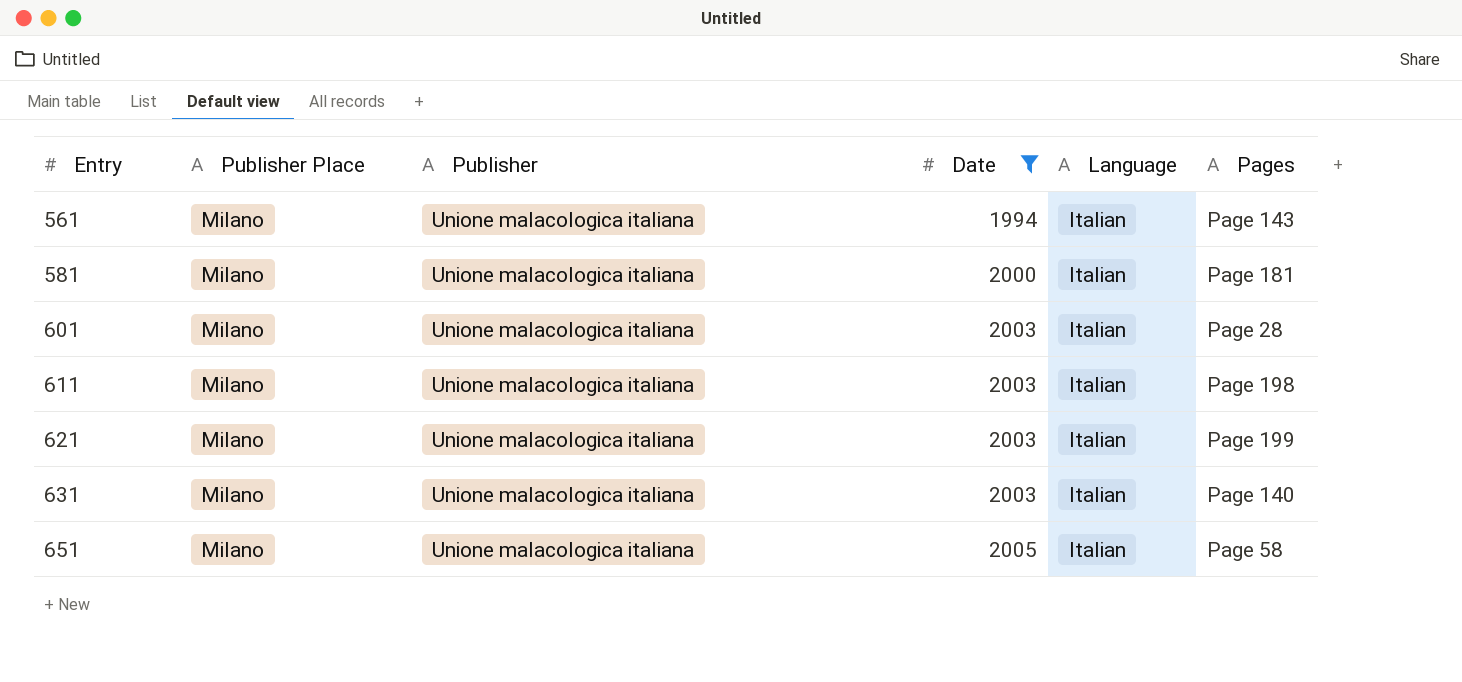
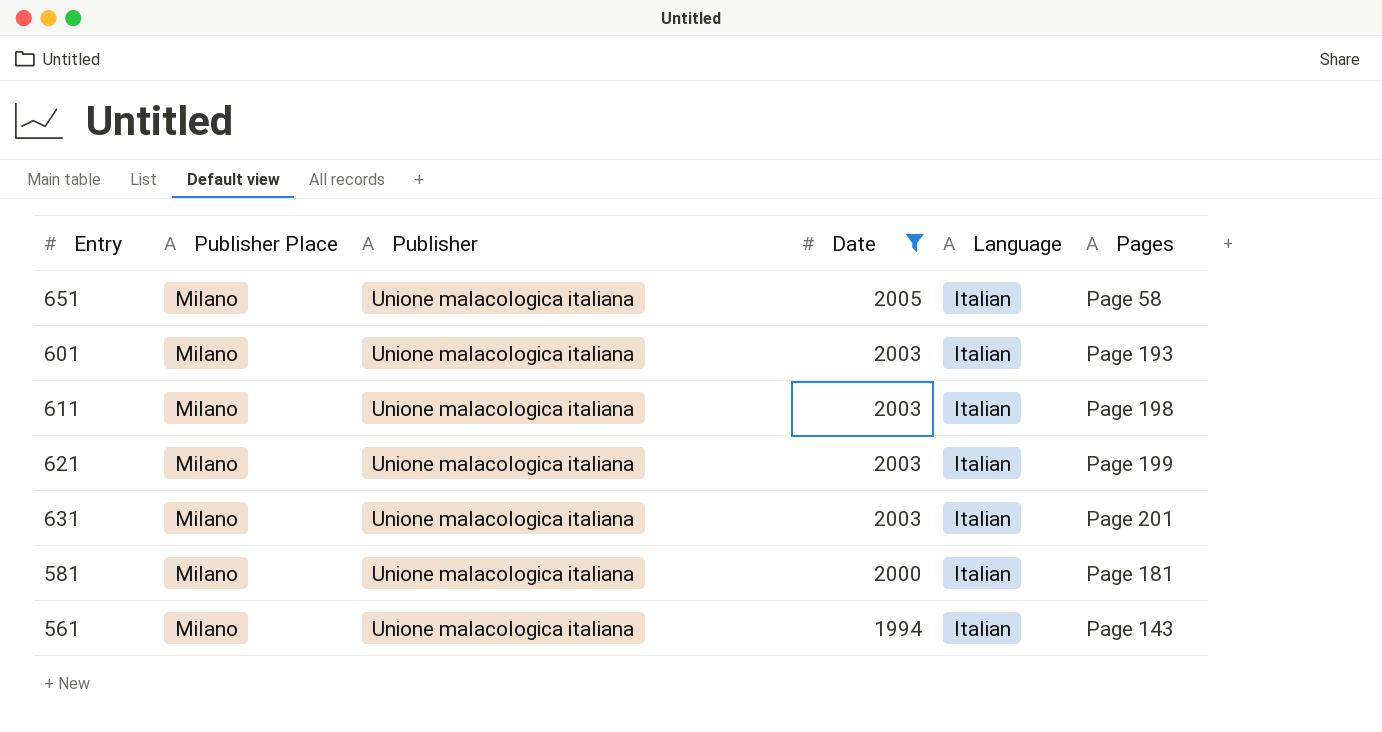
row order: Entry ascending -> Date descending
601 | Pages: Page 28 -> Page 193
631 | Pages: Page 140 -> Page 201

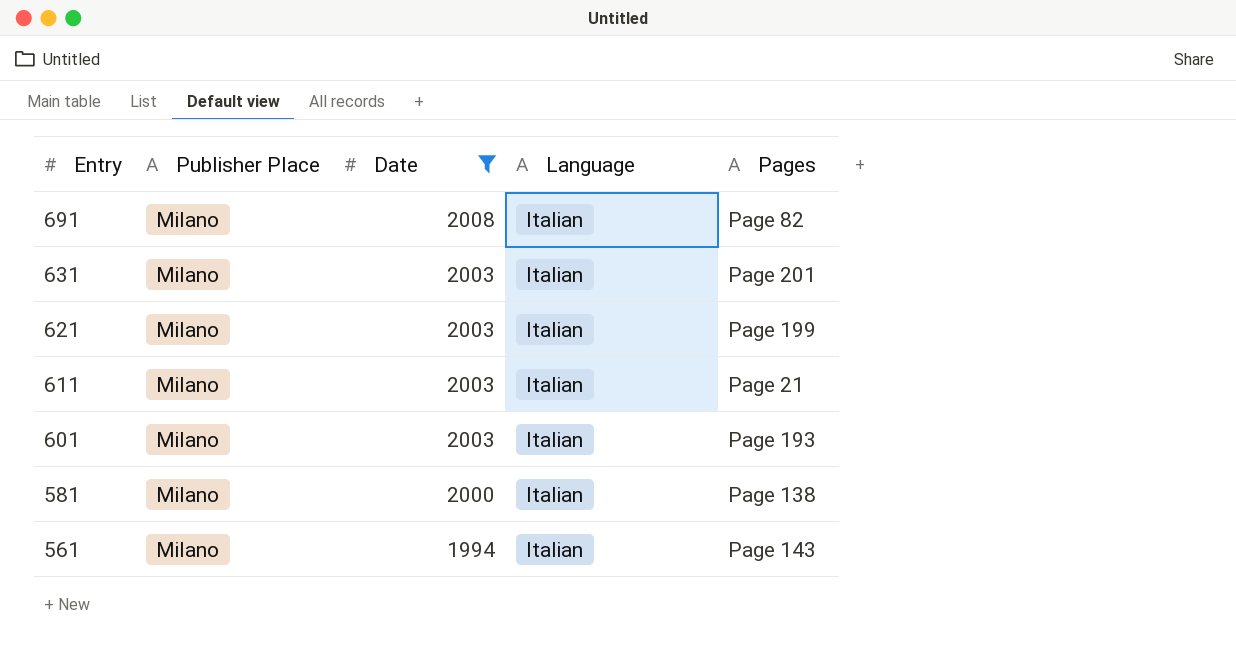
row order: Date descending -> Entry descending
column Publisher | position: 3 -> none
row 651: Milano | Unione malacologica italiana | 2005 | Italian | Page 58 -> none
row 691: none -> Milano | 2008 | Italian | Page 82
611 | Pages: Page 198 -> Page 21
581 | Pages: Page 181 -> Page 138

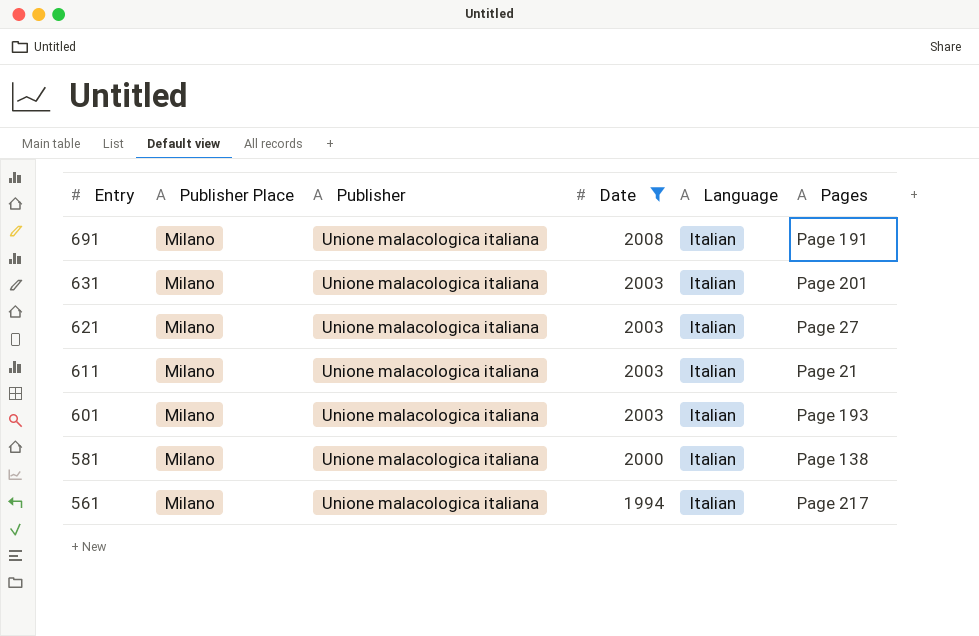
column Publisher | position: none -> 3
691 | Pages: Page 82 -> Page 191
621 | Pages: Page 199 -> Page 27
561 | Pages: Page 143 -> Page 217

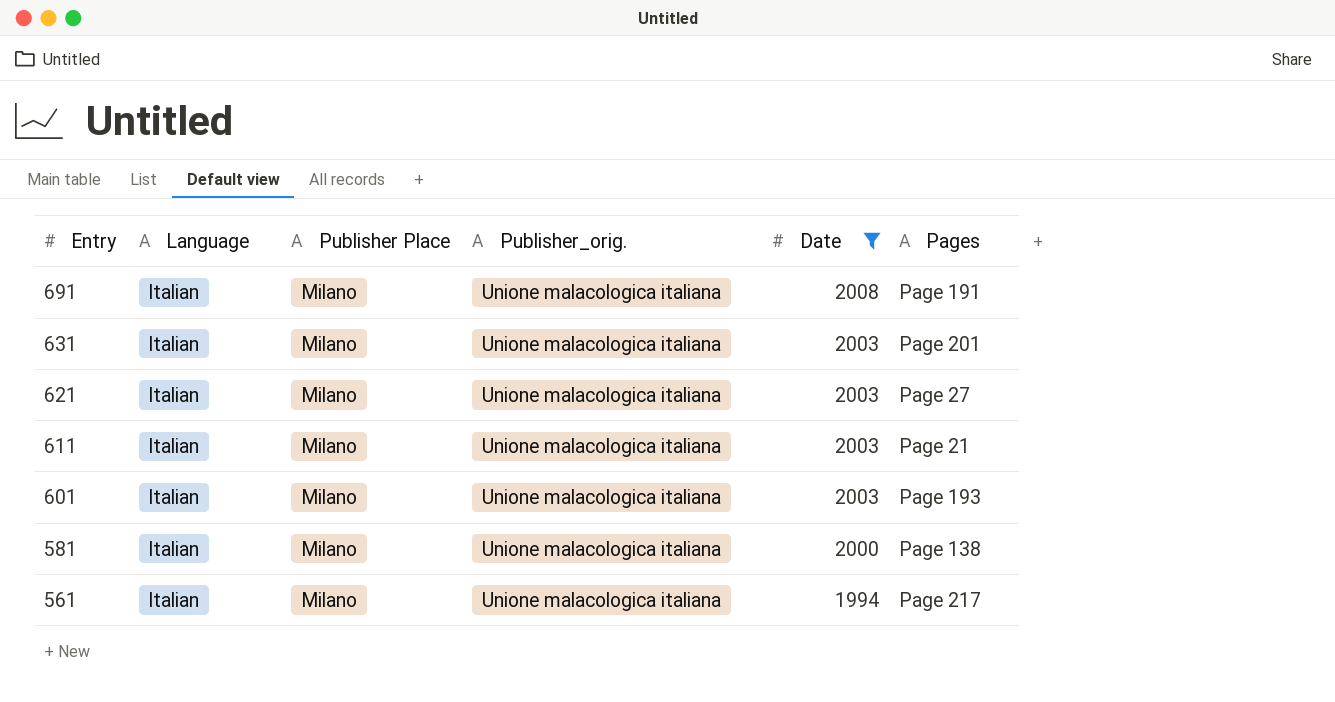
column Language | position: 5 -> 2
column name: Publisher -> Publisher_orig.

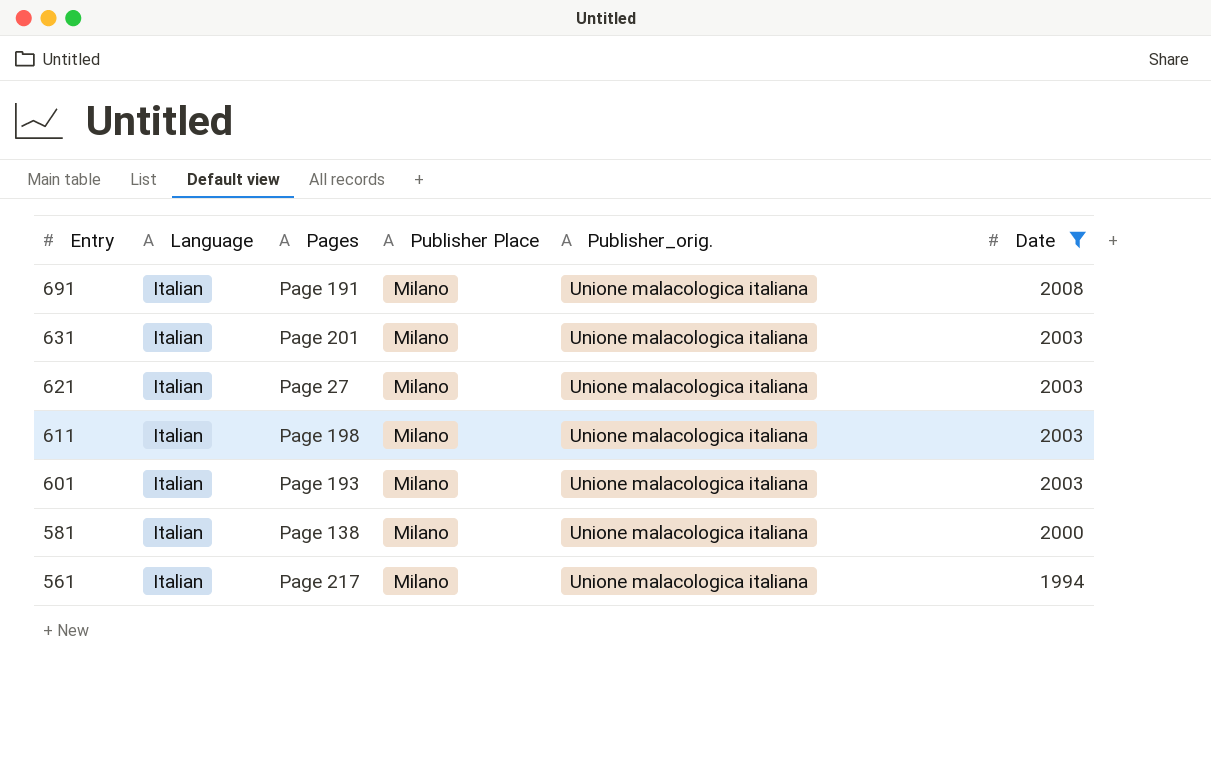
column Pages | position: 6 -> 3
611 | Pages: Page 21 -> Page 198

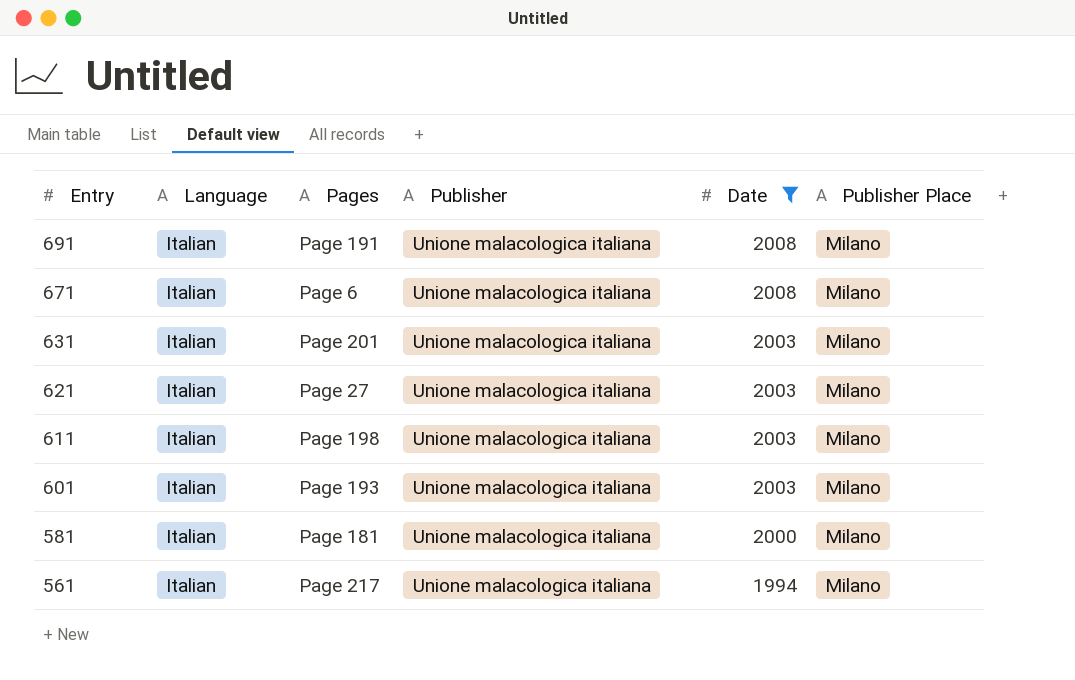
column name: Publisher_orig. -> Publisher
column Publisher Place | position: 4 -> 6
row 671: none -> Italian | Page 6 | Unione malacologica italiana | 2008 | Milano
581 | Pages: Page 138 -> Page 181

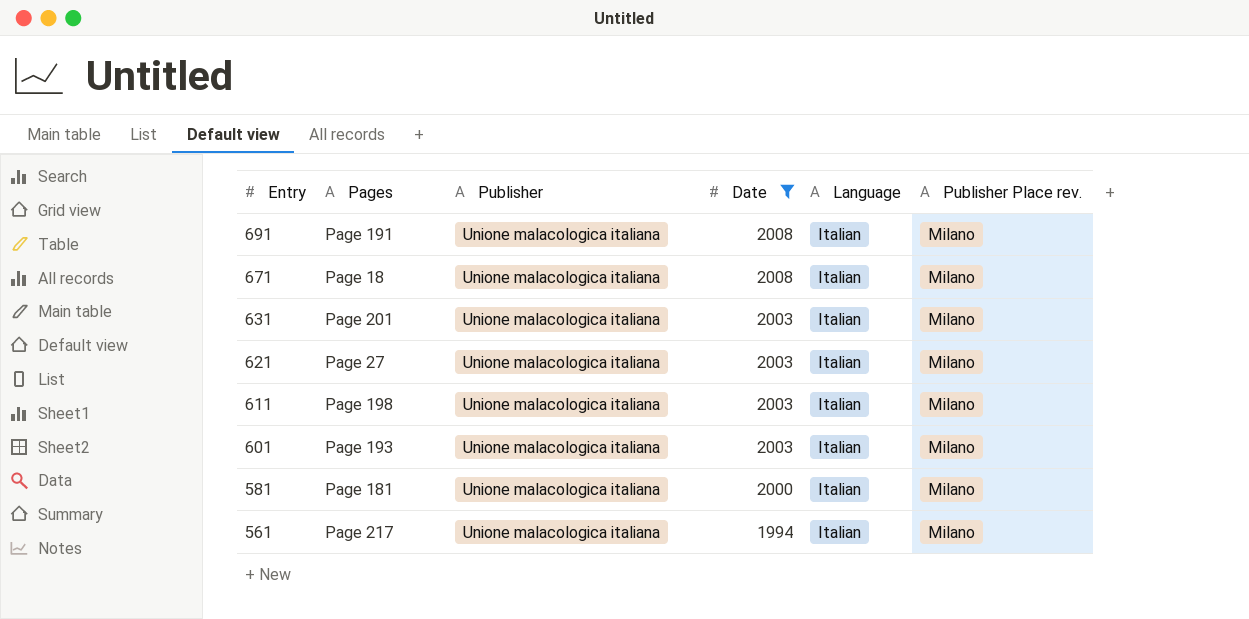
column Language | position: 2 -> 5
column name: Publisher Place -> Publisher Place rev.
671 | Pages: Page 6 -> Page 18

